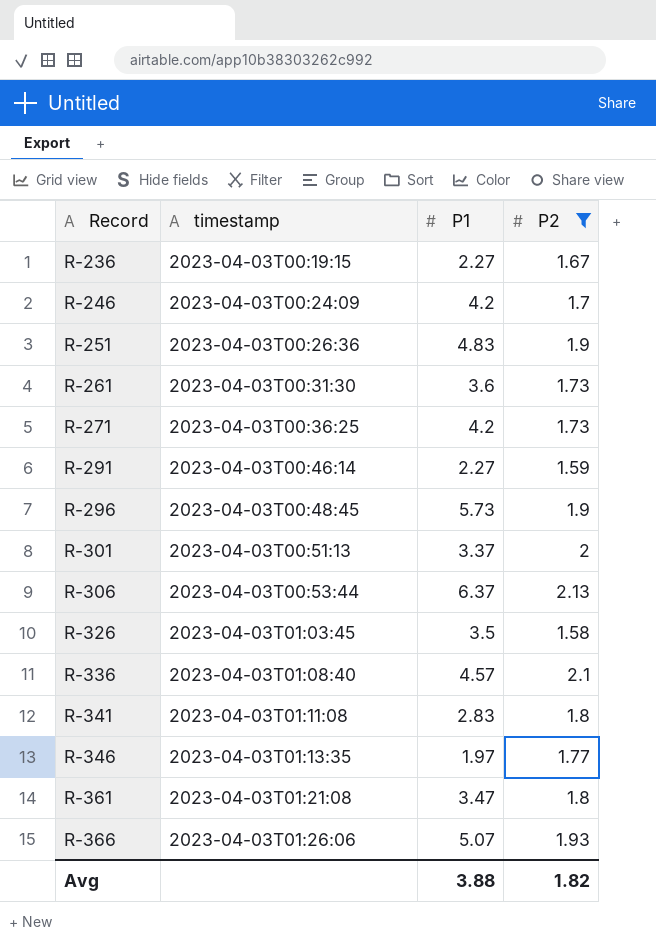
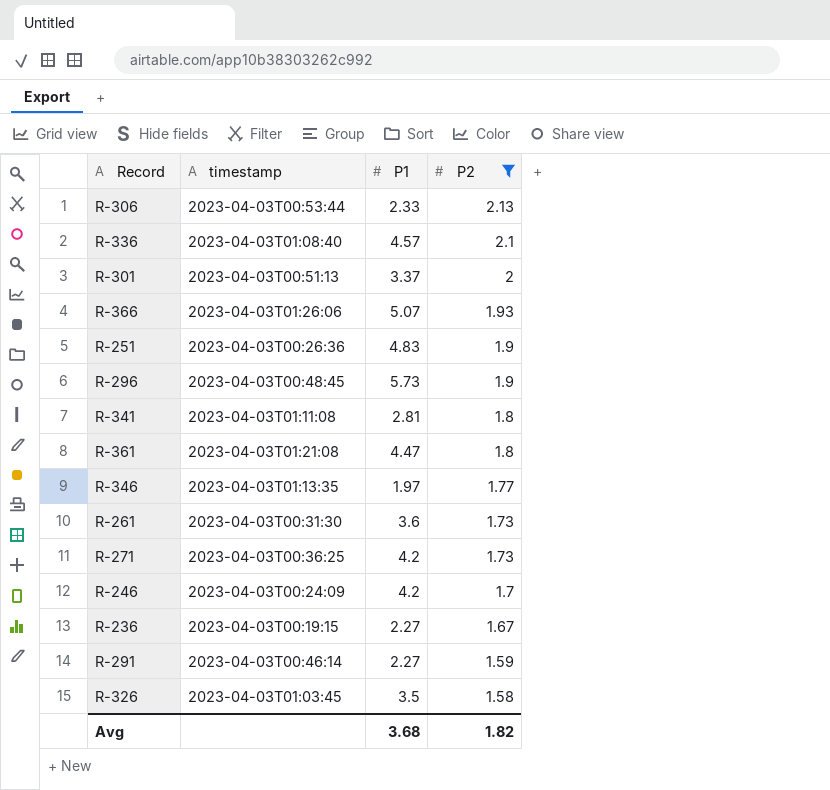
row order: Record ascending -> P2 descending
R-306 | P1: 6.37 -> 2.33
R-341 | P1: 2.83 -> 2.81
R-361 | P1: 3.47 -> 4.47
Avg | P1: 3.88 -> 3.68

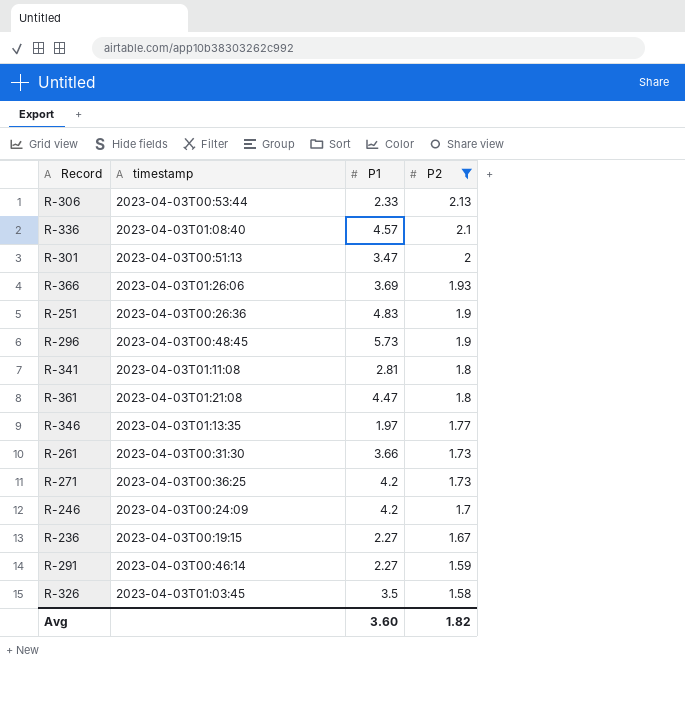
R-301 | P1: 3.37 -> 3.47
R-366 | P1: 5.07 -> 3.69
R-261 | P1: 3.6 -> 3.66
Avg | P1: 3.68 -> 3.60

